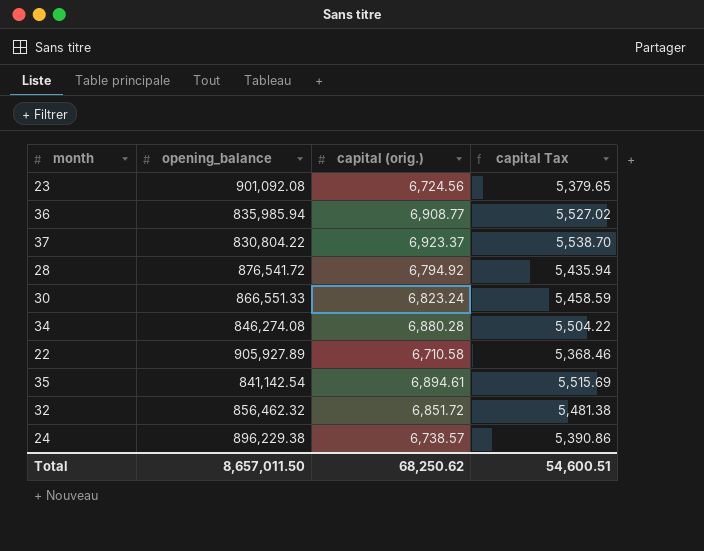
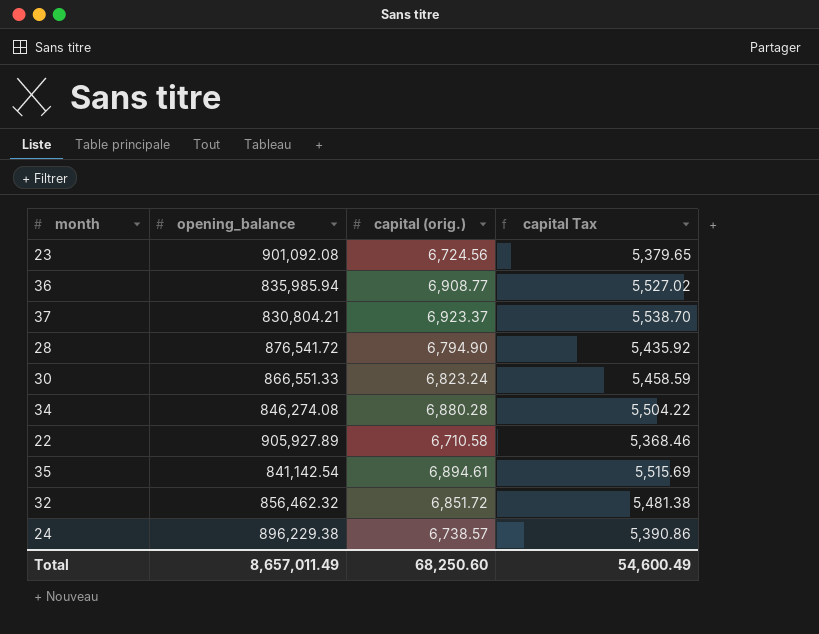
37 | opening_balance: 830,804.22 -> 830,804.21
28 | capital (orig.): 6,794.92 -> 6,794.90
28 | capital Tax: 5,435.94 -> 5,435.92
Total | opening_balance: 8,657,011.50 -> 8,657,011.49
Total | capital (orig.): 68,250.62 -> 68,250.60
Total | capital Tax: 54,600.51 -> 54,600.49

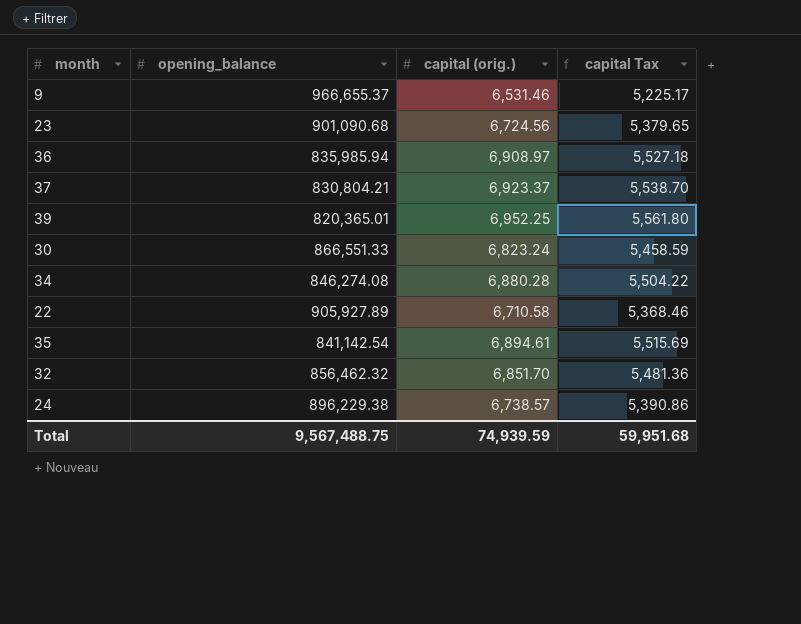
row 28: 876,541.72 | 6,794.90 | 5,435.92 -> none
row 9: none -> 966,655.37 | 6,531.46 | 5,225.17
23 | opening_balance: 901,092.08 -> 901,090.68
36 | capital (orig.): 6,908.77 -> 6,908.97
36 | capital Tax: 5,527.02 -> 5,527.18
row 39: none -> 820,365.01 | 6,952.25 | 5,561.80
32 | capital (orig.): 6,851.72 -> 6,851.70
32 | capital Tax: 5,481.38 -> 5,481.36
Total | opening_balance: 8,657,011.49 -> 9,567,488.75
Total | capital (orig.): 68,250.60 -> 74,939.59
Total | capital Tax: 54,600.49 -> 59,951.68

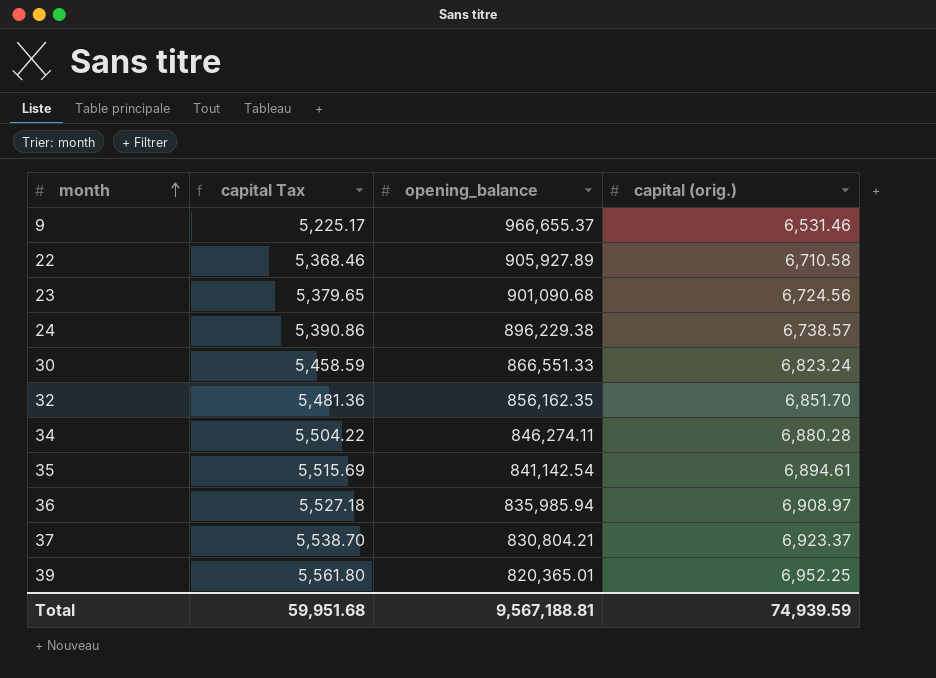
row order: none -> month ascending
column capital Tax | position: 4 -> 2
32 | opening_balance: 856,462.32 -> 856,162.35
34 | opening_balance: 846,274.08 -> 846,274.11
Total | opening_balance: 9,567,488.75 -> 9,567,188.81

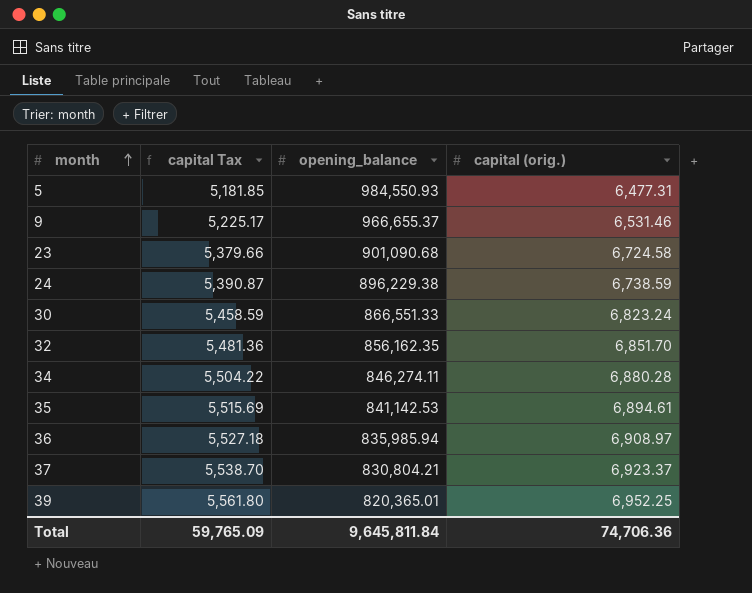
row 22: 5,368.46 | 905,927.89 | 6,710.58 -> none
row 5: none -> 5,181.85 | 984,550.93 | 6,477.31
23 | capital Tax: 5,379.65 -> 5,379.66
23 | capital (orig.): 6,724.56 -> 6,724.58
24 | capital Tax: 5,390.86 -> 5,390.87
24 | capital (orig.): 6,738.57 -> 6,738.59
35 | opening_balance: 841,142.54 -> 841,142.53
Total | capital Tax: 59,951.68 -> 59,765.09
Total | opening_balance: 9,567,188.81 -> 9,645,811.84
Total | capital (orig.): 74,939.59 -> 74,706.36

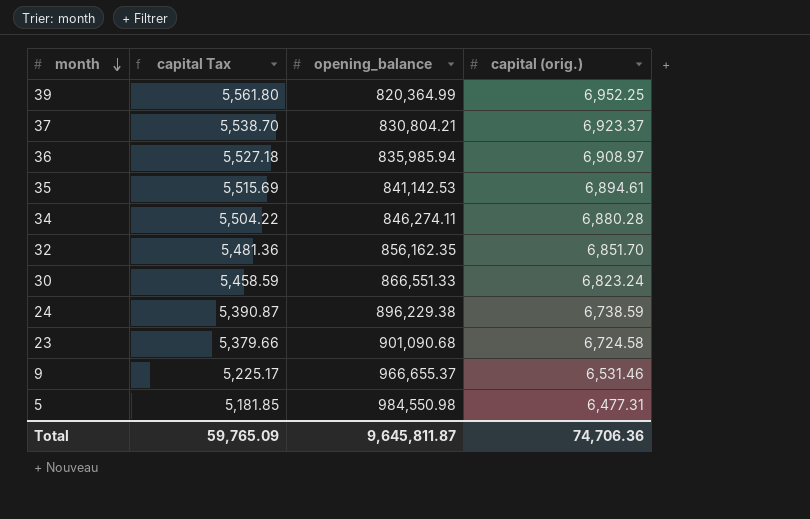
row order: month ascending -> month descending
39 | opening_balance: 820,365.01 -> 820,364.99
5 | opening_balance: 984,550.93 -> 984,550.98
Total | opening_balance: 9,645,811.84 -> 9,645,811.87

